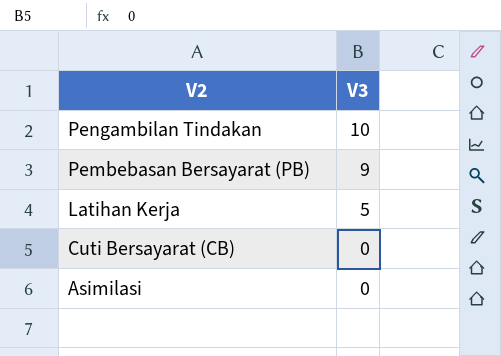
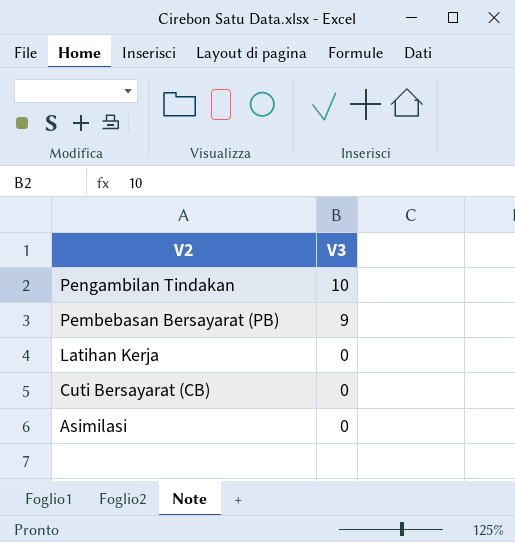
Latihan Kerja | V3: 5 -> 0

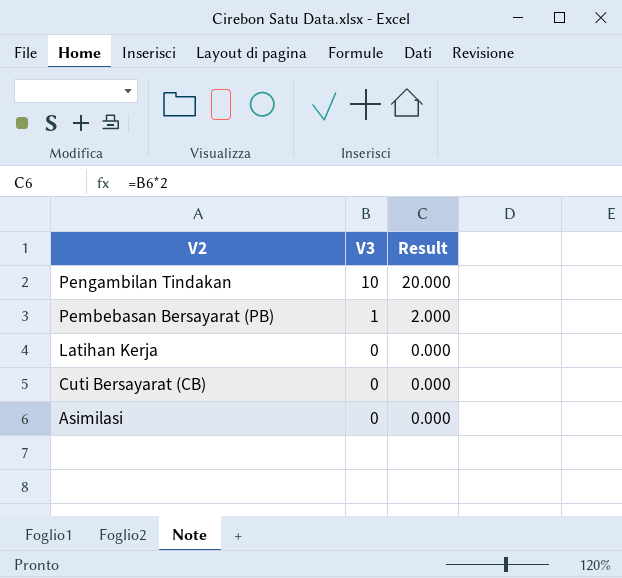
column Result | formula: none -> [V3] * 2
Pembebasan Bersayarat (PB) | V3: 9 -> 1

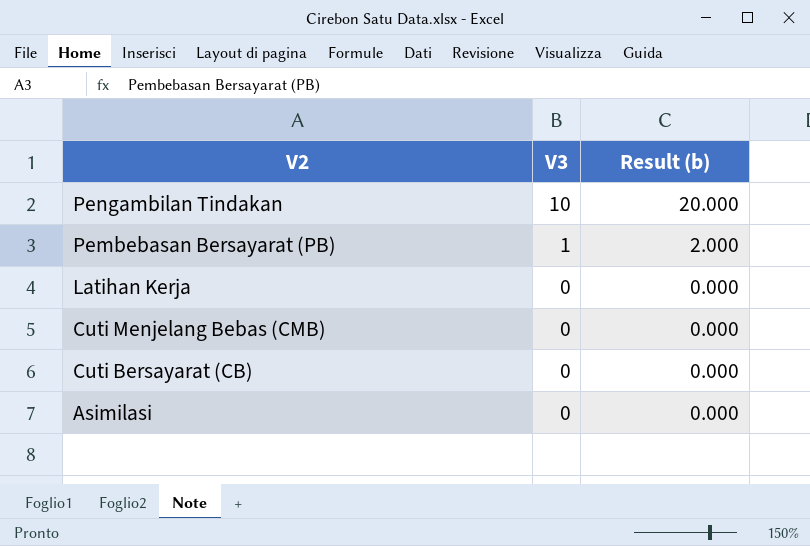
column name: Result -> Result (b)
row Cuti Menjelang Bebas (CMB): none -> 0 | 0.000

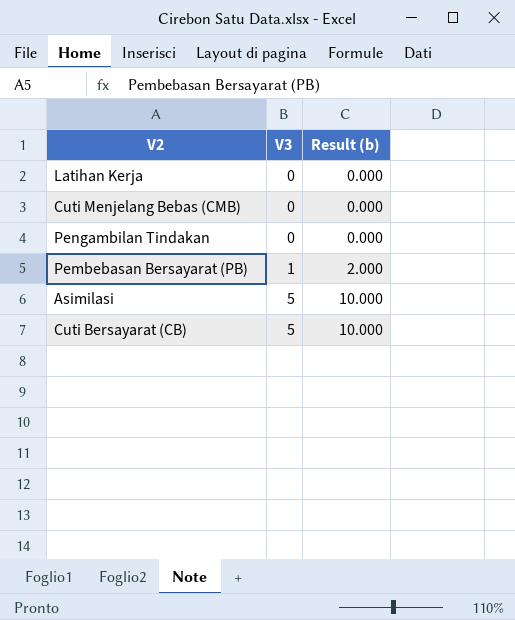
row order: V2 descending -> V3 ascending
Pengambilan Tindakan | V3: 10 -> 0
Pengambilan Tindakan | Result (b): 20.000 -> 0.000
Asimilasi | V3: 0 -> 5
Asimilasi | Result (b): 0.000 -> 10.000
Cuti Bersayarat (CB) | V3: 0 -> 5
Cuti Bersayarat (CB) | Result (b): 0.000 -> 10.000

